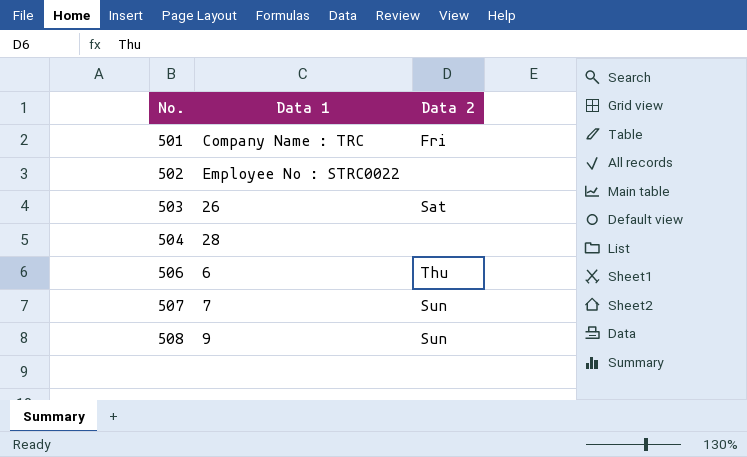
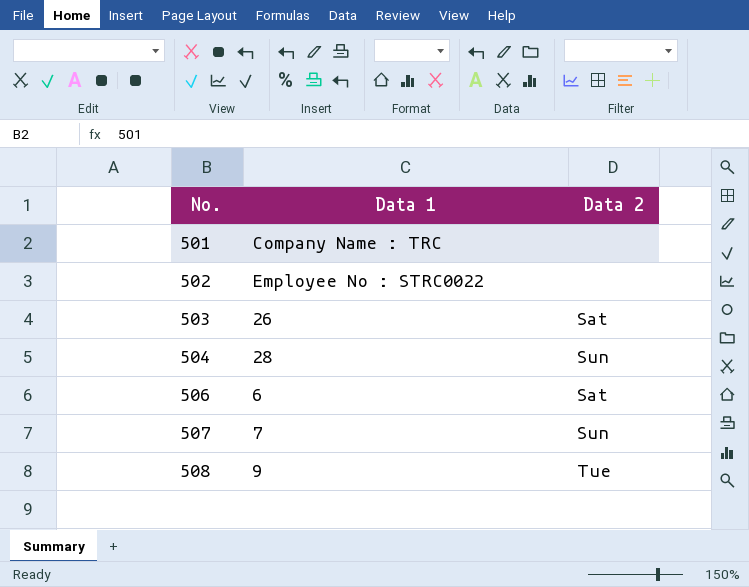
501 | Data 2: Fri -> none
504 | Data 2: none -> Sun
506 | Data 2: Thu -> Sat
508 | Data 2: Sun -> Tue

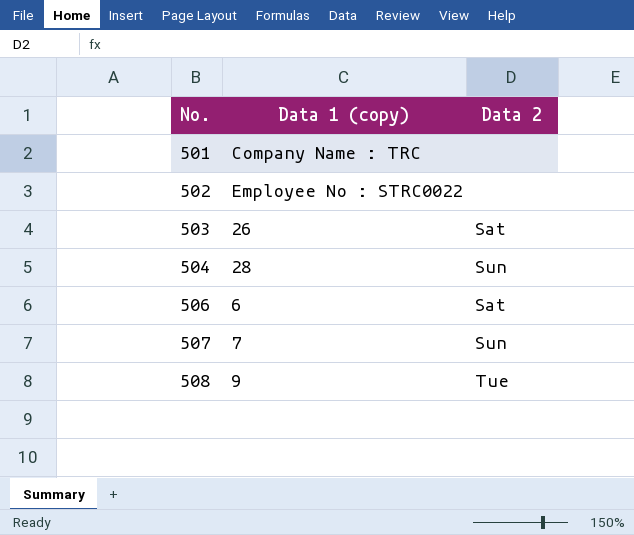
column name: Data 1 -> Data 1 (copy)

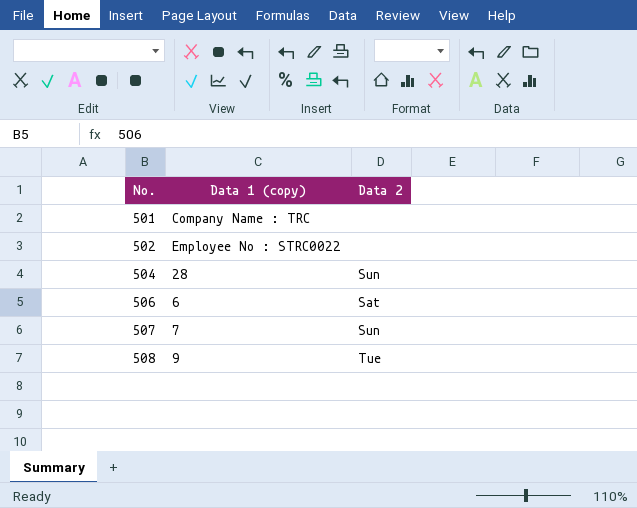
row 503: 26 | Sat -> none

